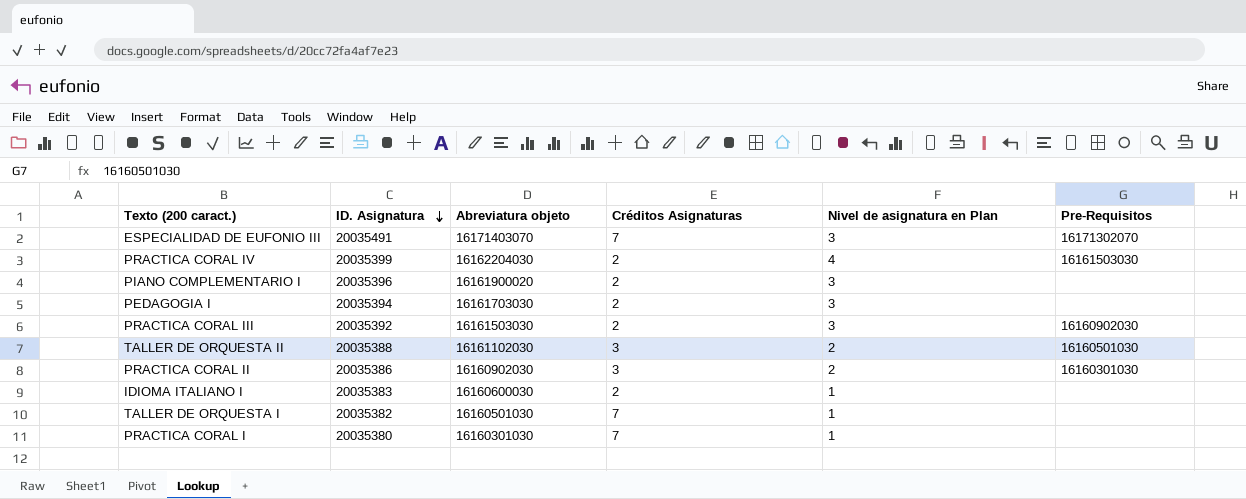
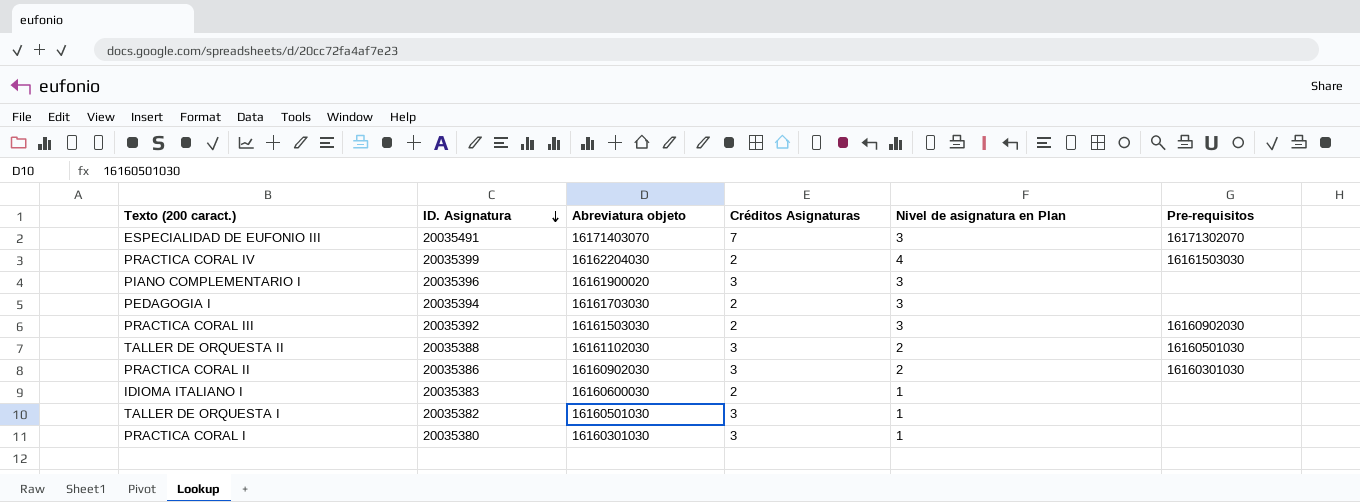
column name: Pre-Requisitos -> Pre-requisitos
PIANO COMPLEMENTARIO I | Créditos Asignaturas: 2 -> 3
TALLER DE ORQUESTA I | Créditos Asignaturas: 7 -> 3
PRACTICA CORAL I | Créditos Asignaturas: 7 -> 3

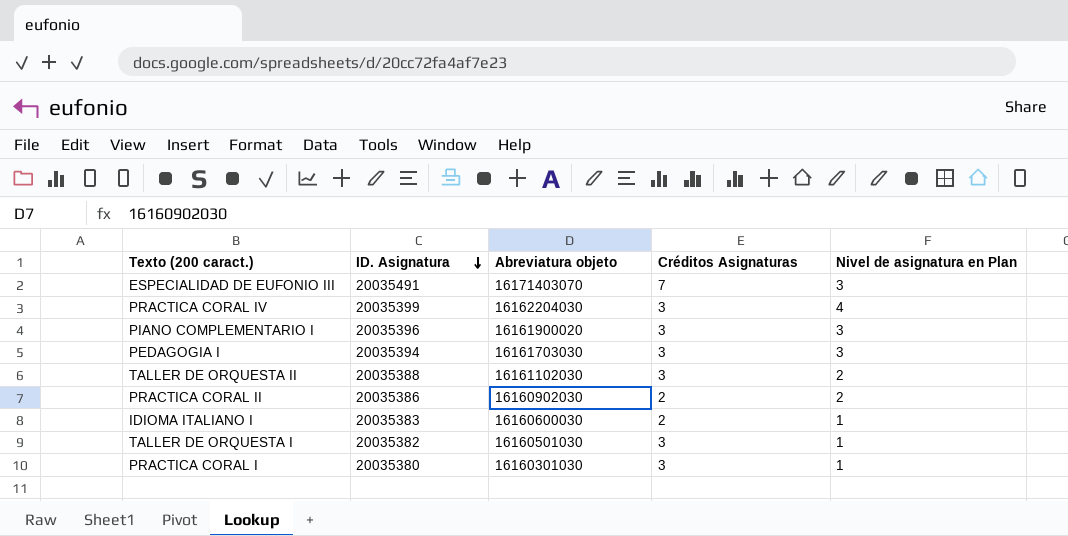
column Pre-requisitos | position: 6 -> none
row PRACTICA CORAL III: 20035392 | 16161503030 | 2 | 3 | 16160902030 -> none
PRACTICA CORAL IV | Créditos Asignaturas: 2 -> 3
PEDAGOGIA I | Créditos Asignaturas: 2 -> 3
PRACTICA CORAL II | Créditos Asignaturas: 3 -> 2

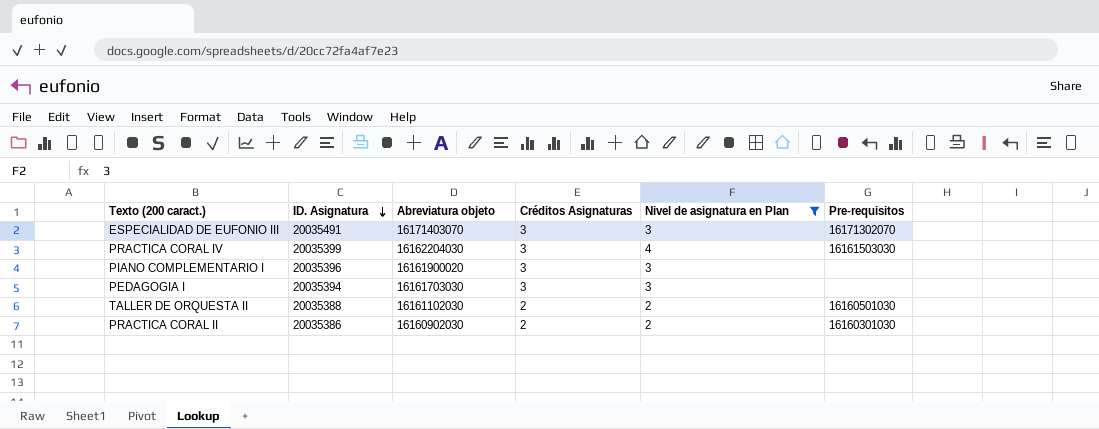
filter: none -> Nivel de asignatura en Plan != 1
column Pre-requisitos | position: none -> 6
ESPECIALIDAD DE EUFONIO III | Créditos Asignaturas: 7 -> 3
TALLER DE ORQUESTA II | Créditos Asignaturas: 3 -> 2

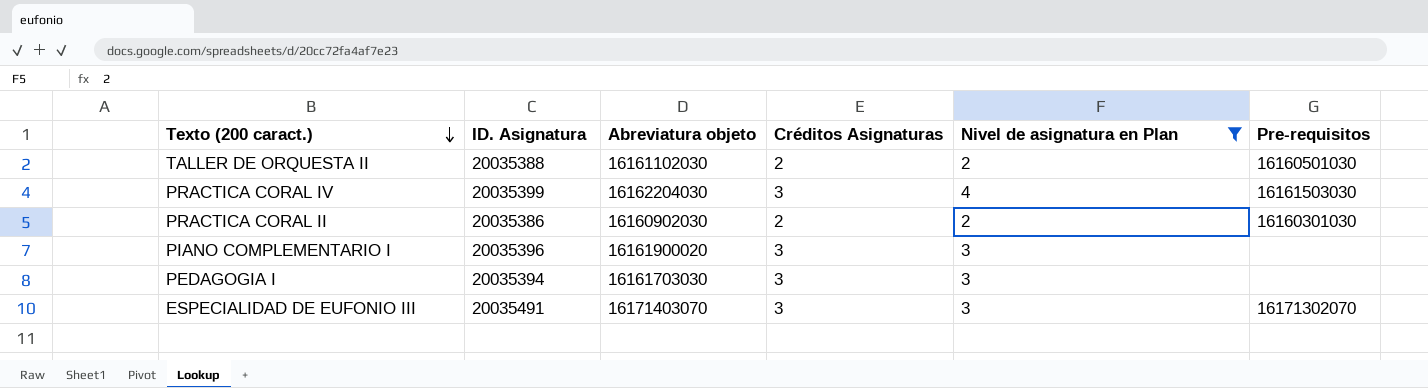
row order: ID. Asignatura descending -> Texto (200 caract.) descending

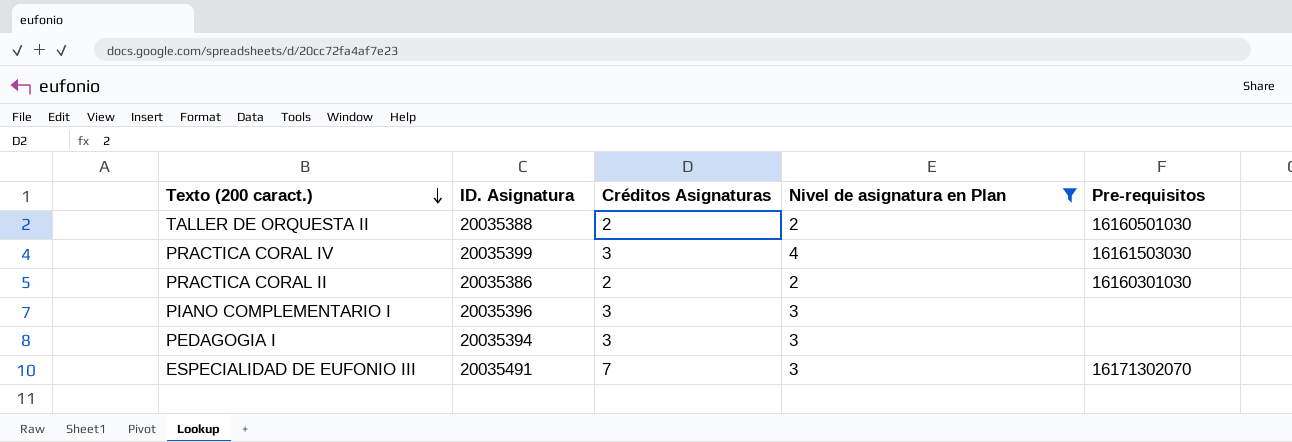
column Abreviatura objeto | position: 3 -> none
ESPECIALIDAD DE EUFONIO III | Créditos Asignaturas: 3 -> 7

